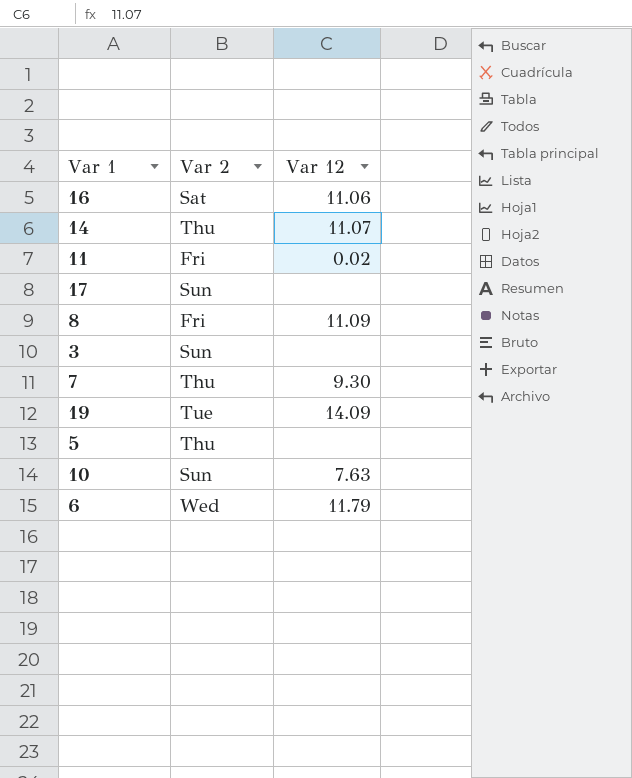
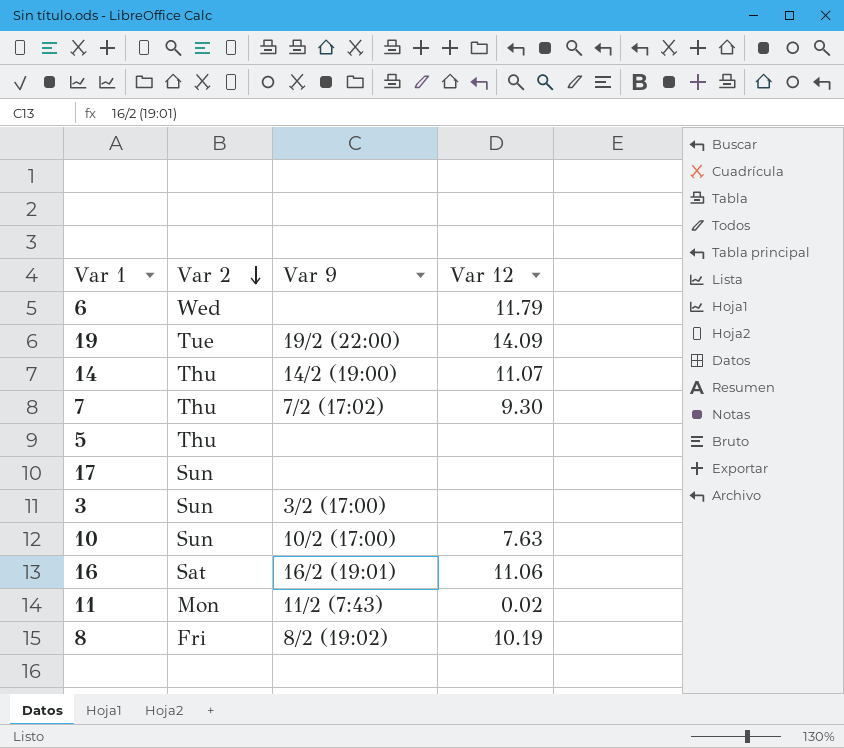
row order: none -> Var 2 descending
column Var 9 | position: none -> 3
11 | Var 2: Fri -> Mon
8 | Var 12: 11.09 -> 10.19

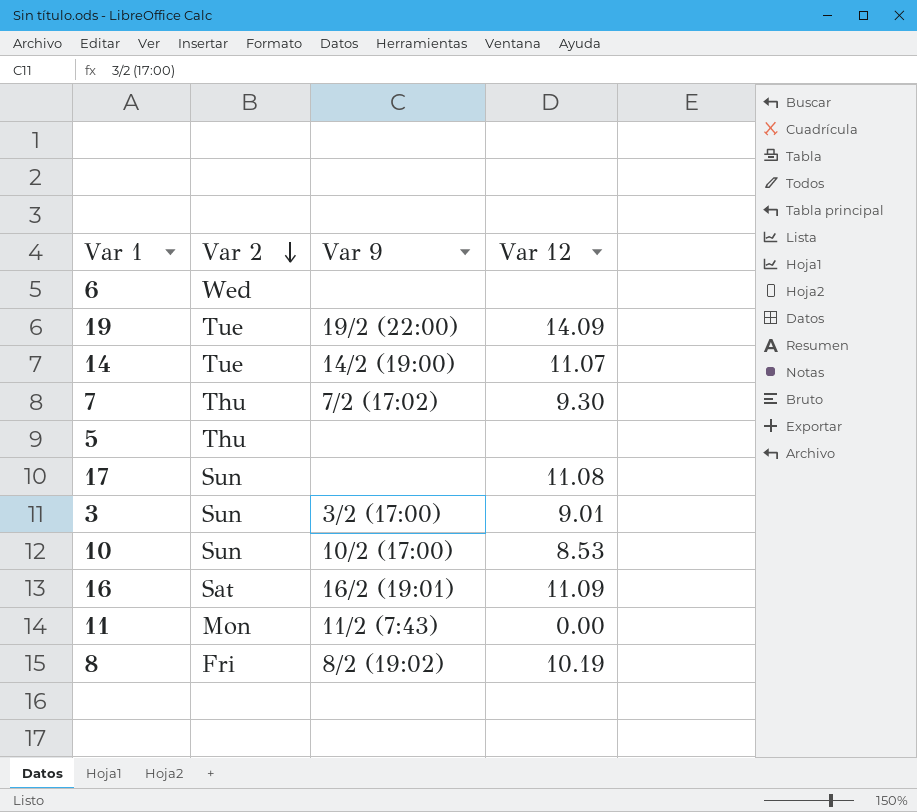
6 | Var 12: 11.79 -> none
14 | Var 2: Thu -> Tue
17 | Var 12: none -> 11.08
3 | Var 12: none -> 9.01
10 | Var 12: 7.63 -> 8.53
16 | Var 12: 11.06 -> 11.09
11 | Var 12: 0.02 -> 0.00

